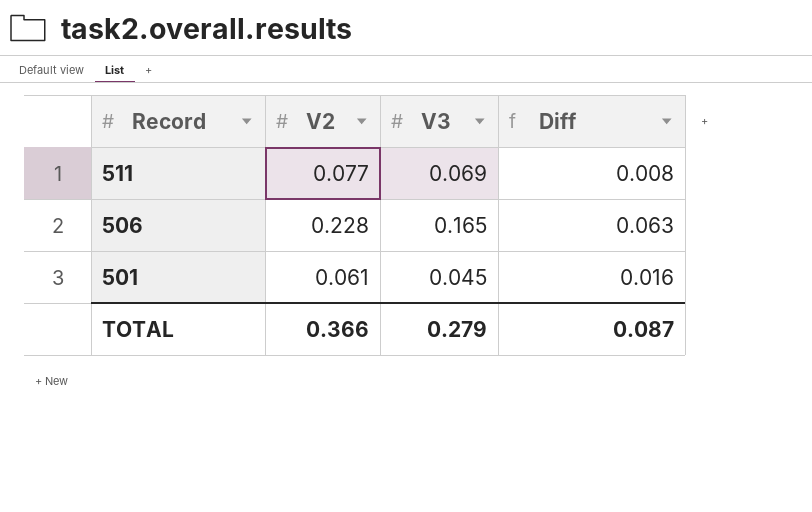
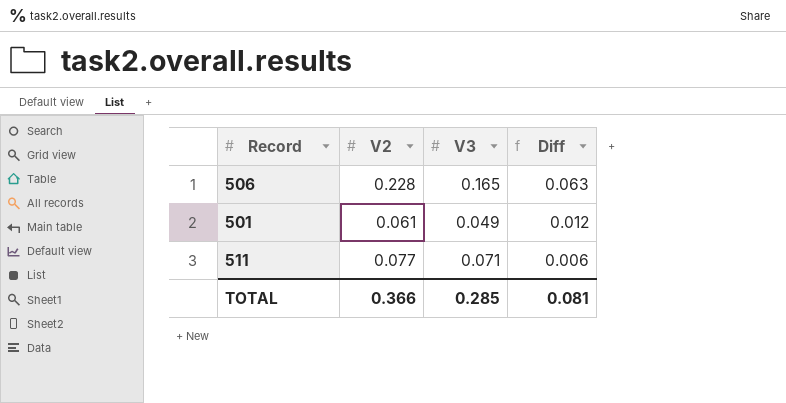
row order: Record descending -> Diff descending
501 | V3: 0.045 -> 0.049
501 | Diff: 0.016 -> 0.012
511 | V3: 0.069 -> 0.071
511 | Diff: 0.008 -> 0.006
TOTAL | V3: 0.279 -> 0.285
TOTAL | Diff: 0.087 -> 0.081

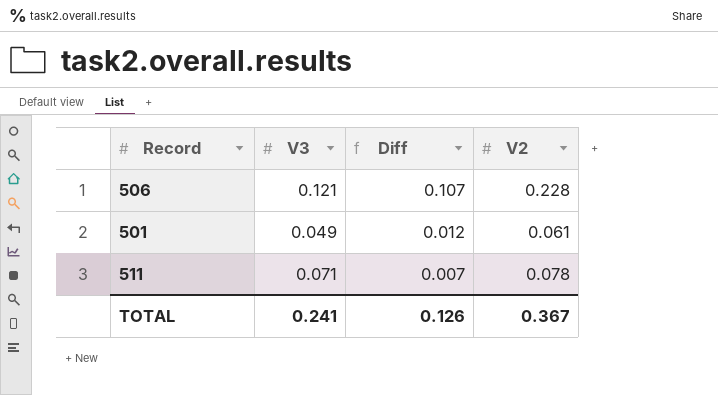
column V2 | position: 2 -> 4
506 | V3: 0.165 -> 0.121
506 | Diff: 0.063 -> 0.107
511 | Diff: 0.006 -> 0.007
511 | V2: 0.077 -> 0.078
TOTAL | V3: 0.285 -> 0.241
TOTAL | Diff: 0.081 -> 0.126
TOTAL | V2: 0.366 -> 0.367

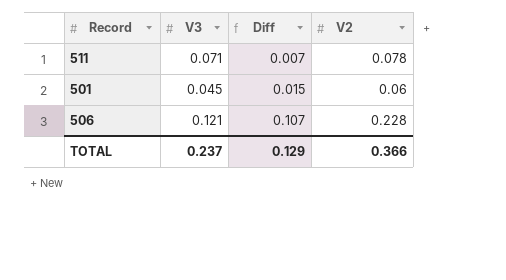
row order: Diff descending -> Diff ascending
501 | V3: 0.049 -> 0.045
501 | Diff: 0.012 -> 0.015
501 | V2: 0.061 -> 0.06
TOTAL | V3: 0.241 -> 0.237
TOTAL | Diff: 0.126 -> 0.129
TOTAL | V2: 0.367 -> 0.366

